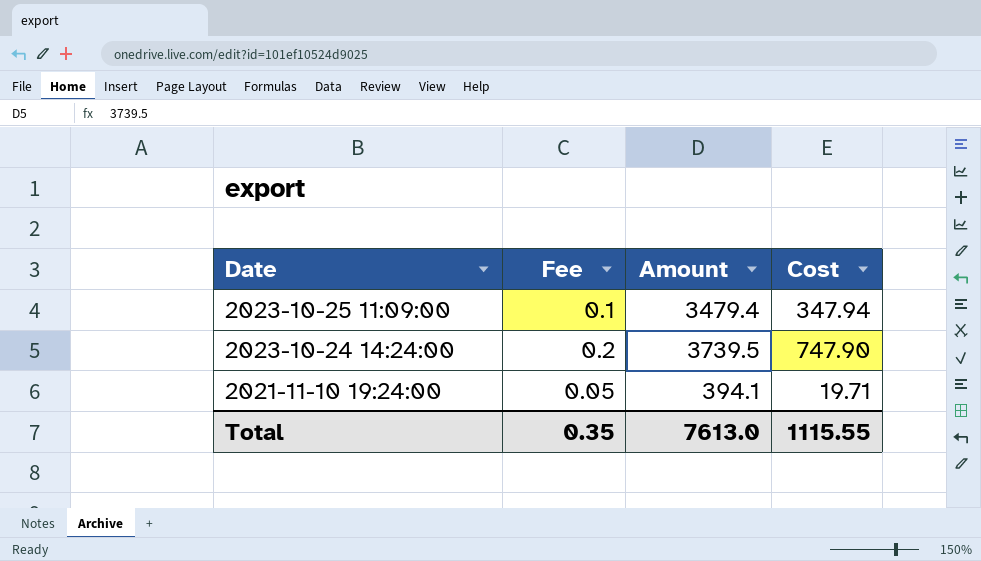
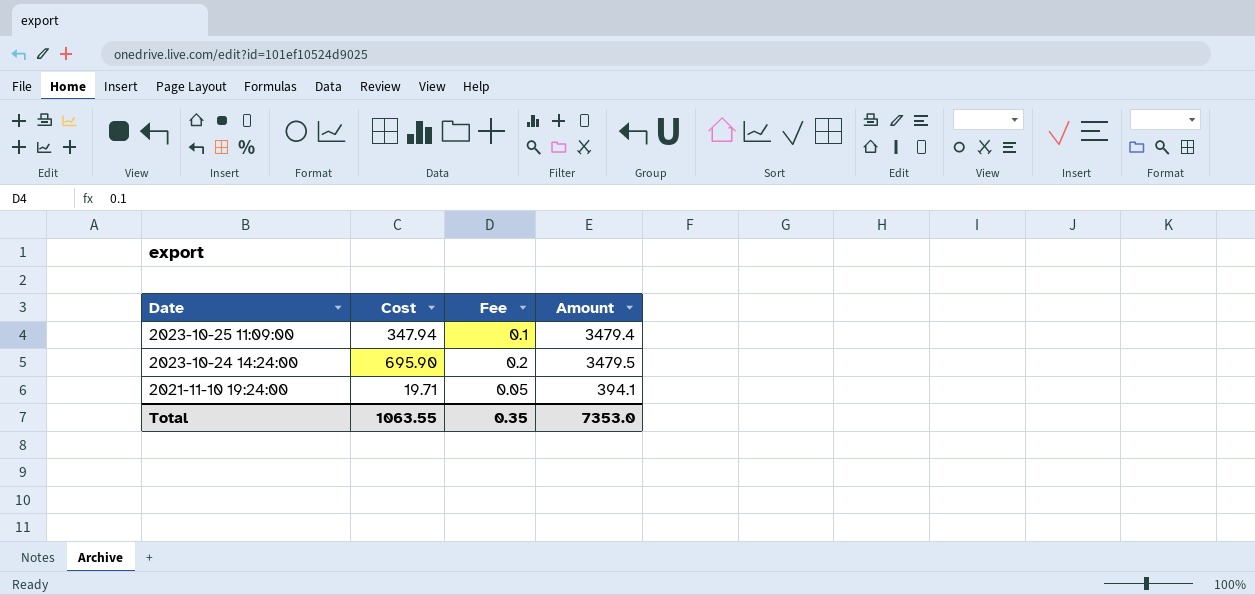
column Cost | position: 4 -> 2
2023-10-24 14:24:00 | Cost: 747.90 -> 695.90
2023-10-24 14:24:00 | Amount: 3739.5 -> 3479.5
Total | Cost: 1115.55 -> 1063.55
Total | Amount: 7613.0 -> 7353.0

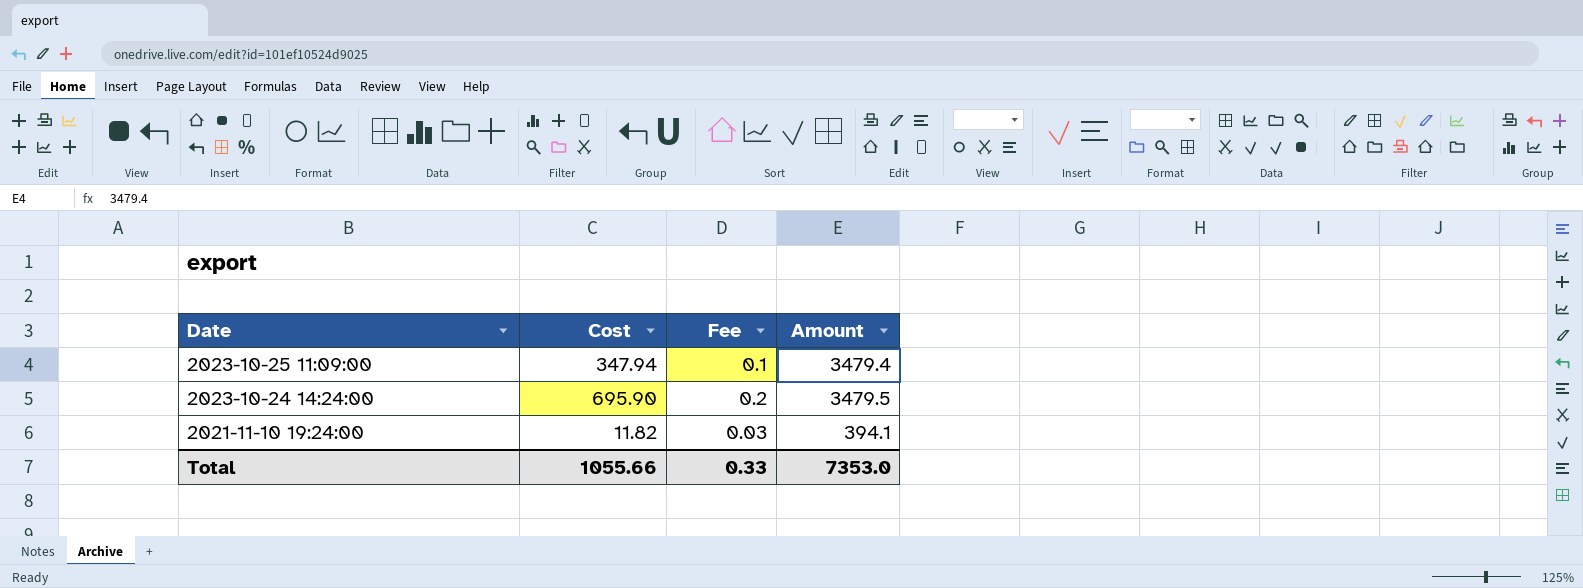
2021-11-10 19:24:00 | Cost: 19.71 -> 11.82
2021-11-10 19:24:00 | Fee: 0.05 -> 0.03
Total | Cost: 1063.55 -> 1055.66
Total | Fee: 0.35 -> 0.33

